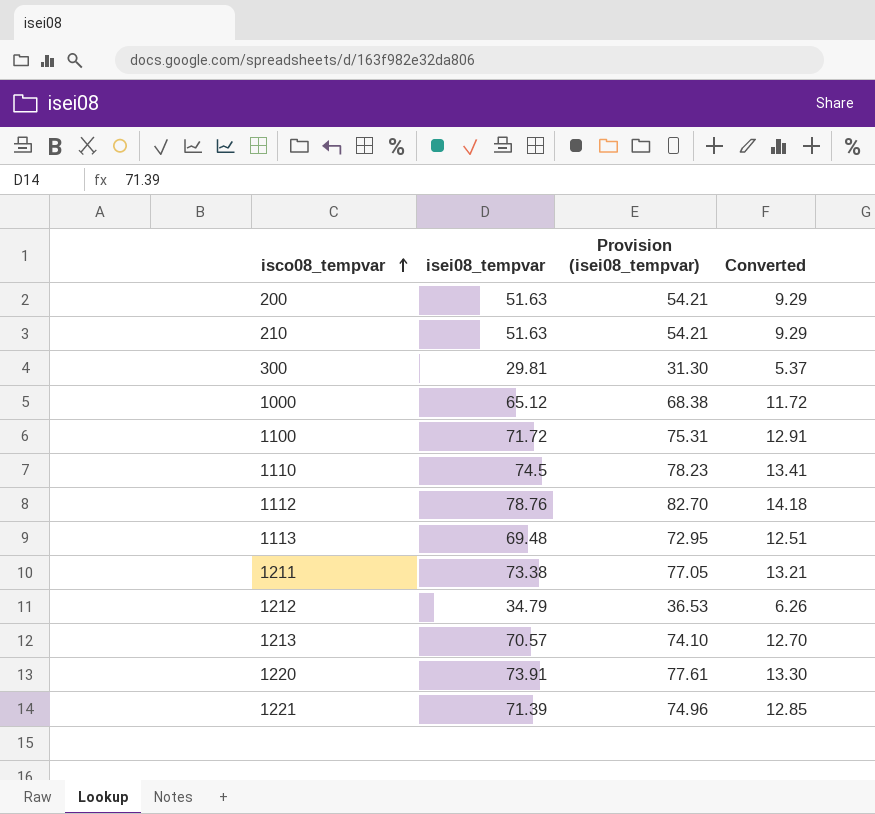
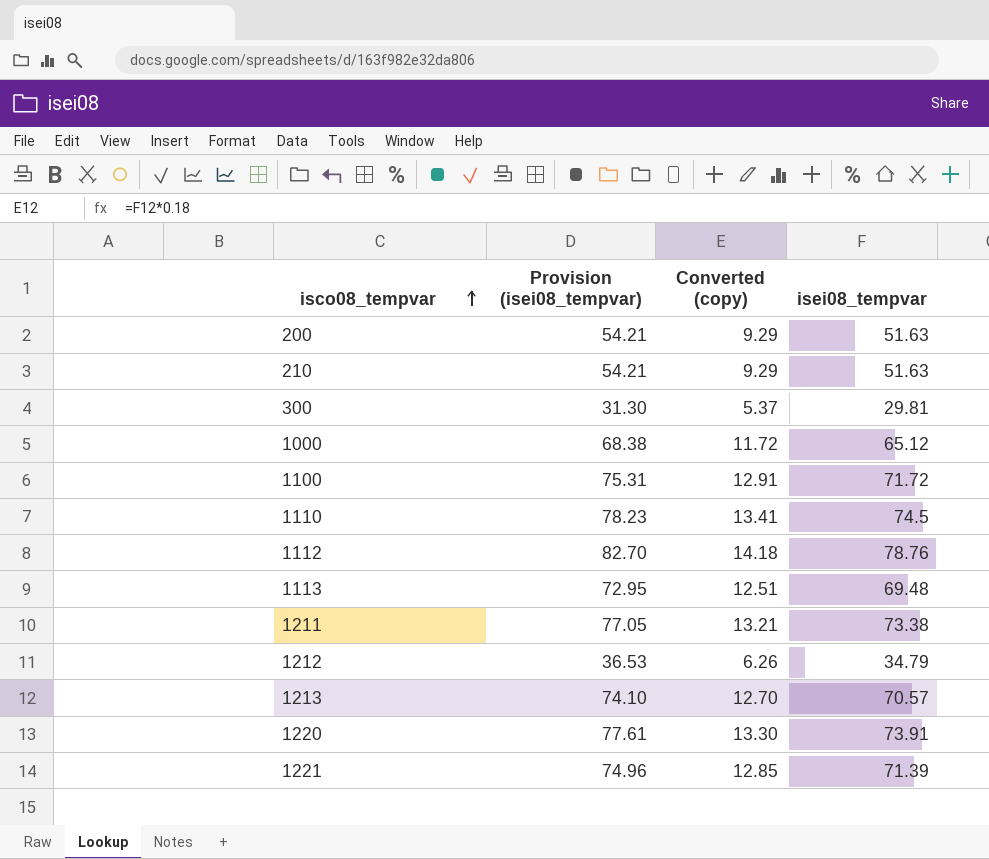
column name: Converted -> Converted (copy)
column isei08_tempvar | position: 2 -> 4

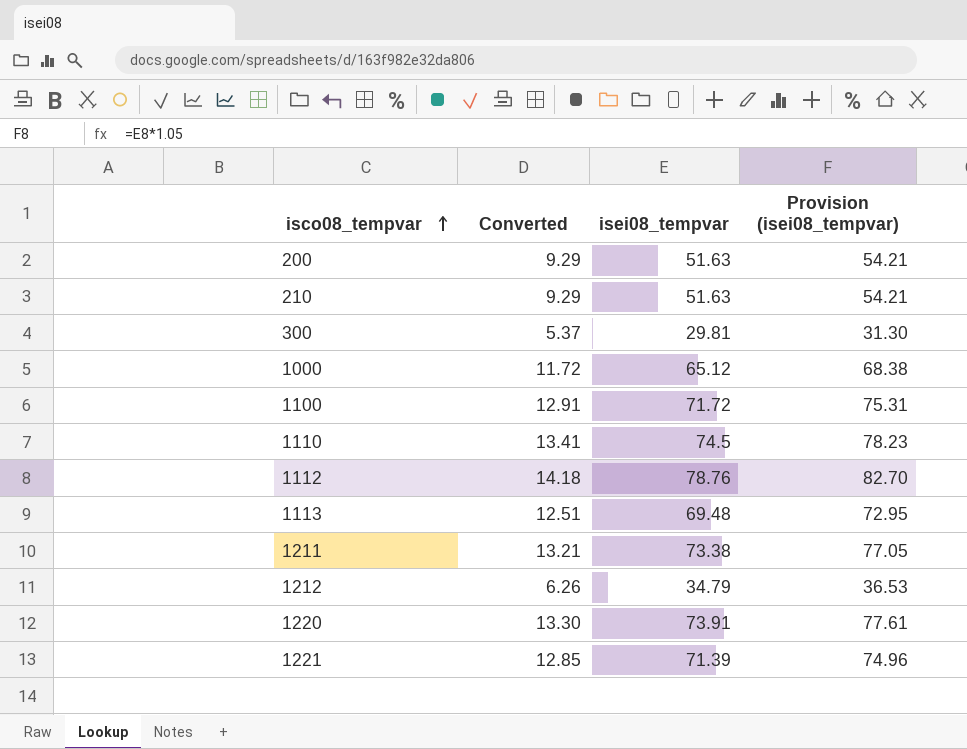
column name: Converted (copy) -> Converted
column Provision (isei08_tempvar) | position: 2 -> 4
row 1213: 74.10 | 12.70 | 70.57 -> none

